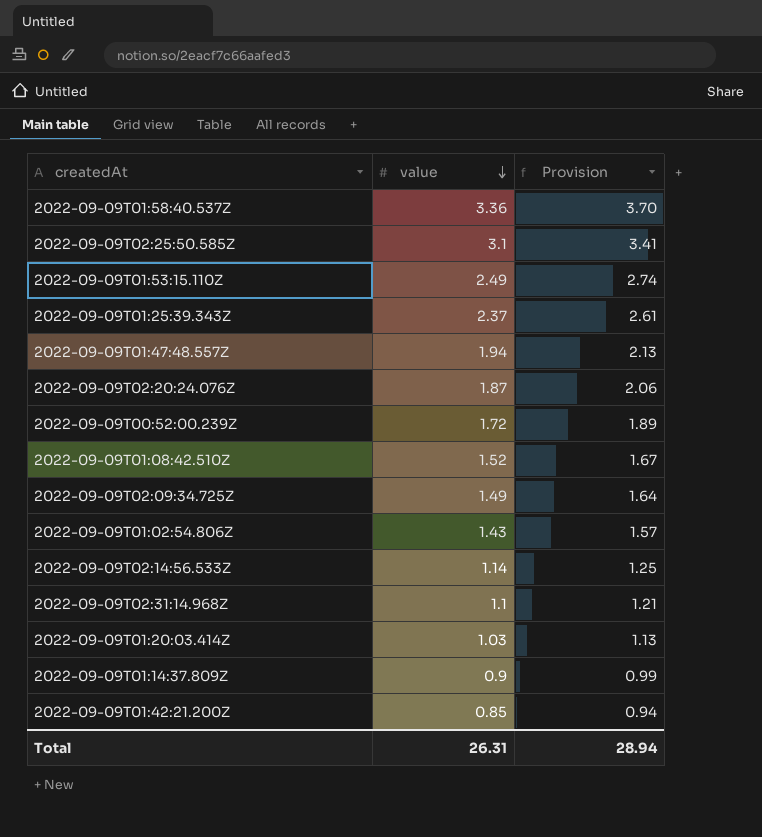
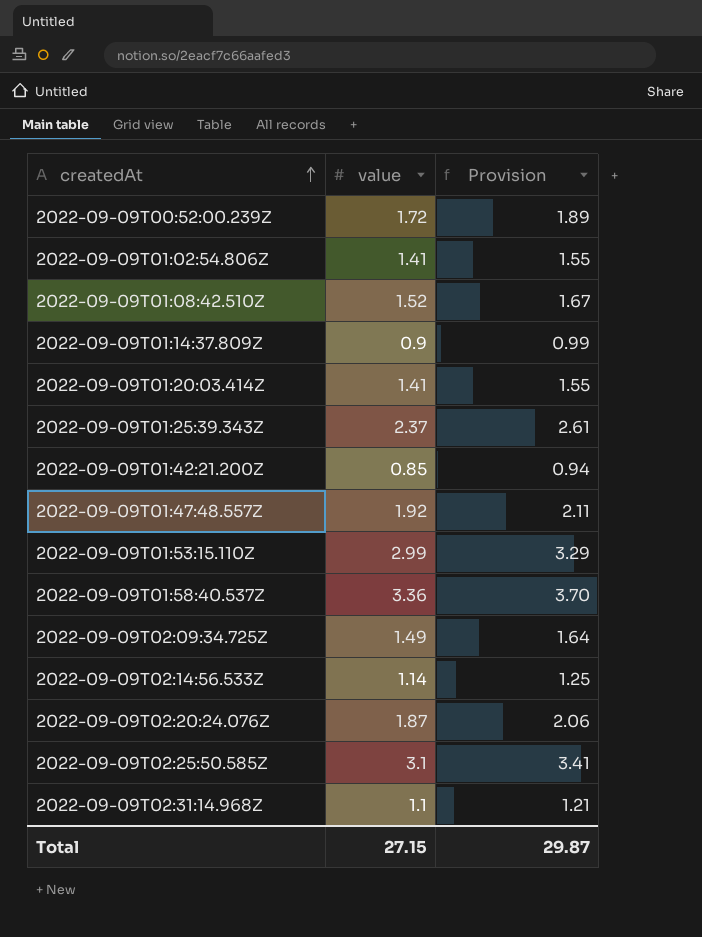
row order: value descending -> createdAt ascending
2022-09-09T01:02:54.806Z | value: 1.43 -> 1.41
2022-09-09T01:02:54.806Z | Provision: 1.57 -> 1.55
2022-09-09T01:20:03.414Z | value: 1.03 -> 1.41
2022-09-09T01:20:03.414Z | Provision: 1.13 -> 1.55
2022-09-09T01:47:48.557Z | value: 1.94 -> 1.92
2022-09-09T01:47:48.557Z | Provision: 2.13 -> 2.11
2022-09-09T01:53:15.110Z | value: 2.49 -> 2.99
2022-09-09T01:53:15.110Z | Provision: 2.74 -> 3.29
Total | value: 26.31 -> 27.15
Total | Provision: 28.94 -> 29.87

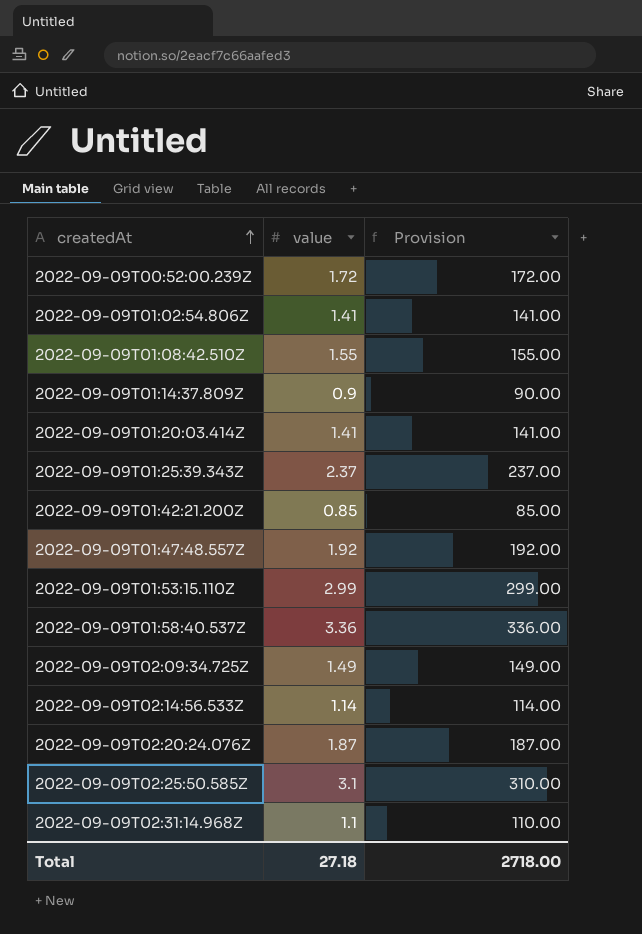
column Provision | formula: [value] * 1.1 -> [value] * 100
2022-09-09T01:08:42.510Z | value: 1.52 -> 1.55
Total | value: 27.15 -> 27.18
Total | Provision: 29.87 -> 2718.00

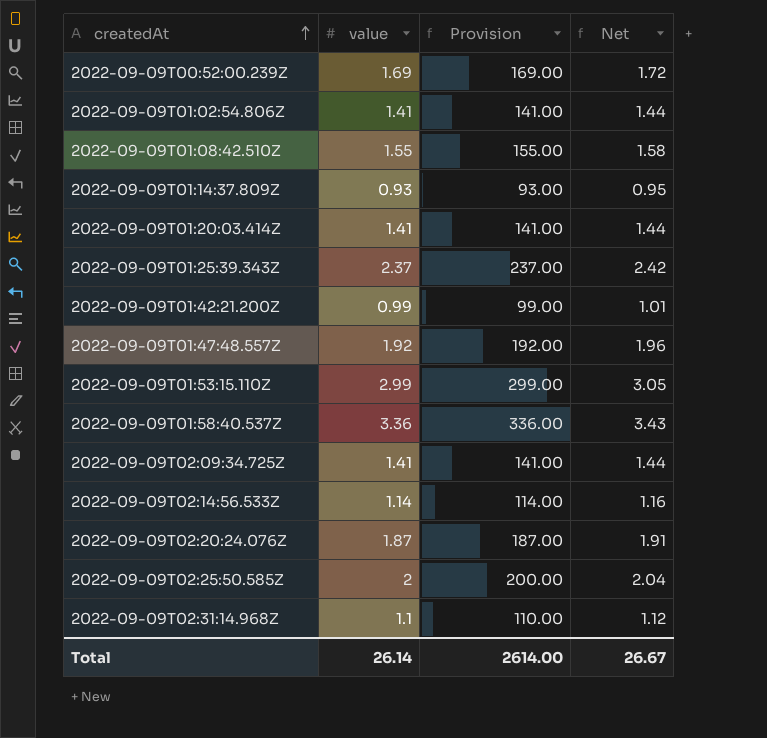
column Net | formula: none -> [value] * 1.02
2022-09-09T00:52:00.239Z | value: 1.72 -> 1.69
2022-09-09T00:52:00.239Z | Provision: 172.00 -> 169.00
2022-09-09T01:14:37.809Z | value: 0.9 -> 0.93
2022-09-09T01:14:37.809Z | Provision: 90.00 -> 93.00
2022-09-09T01:42:21.200Z | value: 0.85 -> 0.99
2022-09-09T01:42:21.200Z | Provision: 85.00 -> 99.00
2022-09-09T02:09:34.725Z | value: 1.49 -> 1.41
2022-09-09T02:09:34.725Z | Provision: 149.00 -> 141.00
2022-09-09T02:25:50.585Z | value: 3.1 -> 2
2022-09-09T02:25:50.585Z | Provision: 310.00 -> 200.00
Total | value: 27.18 -> 26.14
Total | Provision: 2718.00 -> 2614.00

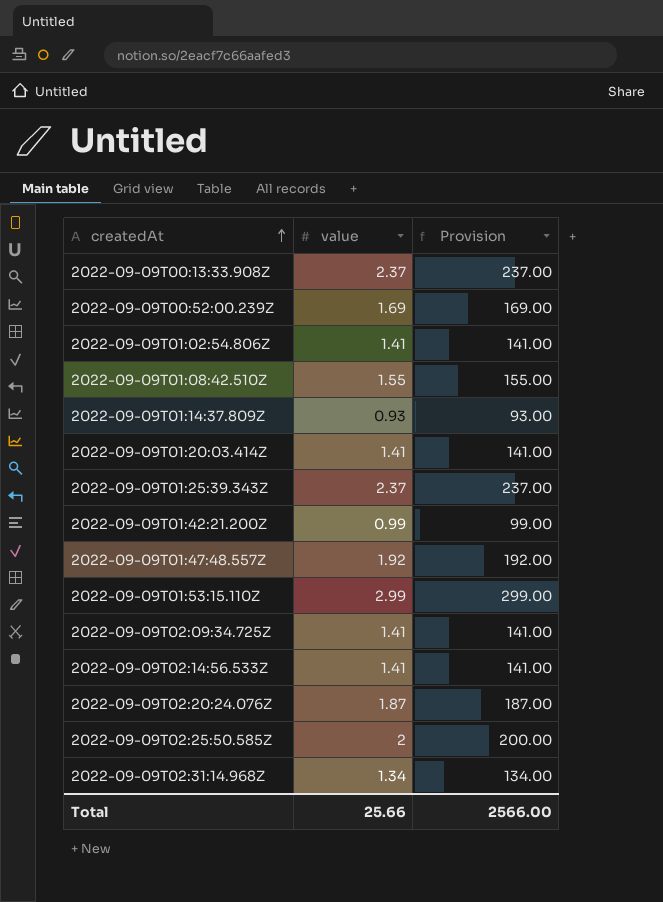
column Net | formula: [value] * 1.02 -> none
row 2022-09-09T01:58:40.537Z: 3.36 | 336.00 | 3.43 -> none
row 2022-09-09T00:13:33.908Z: none -> 2.37 | 237.00
2022-09-09T02:14:56.533Z | value: 1.14 -> 1.41
2022-09-09T02:14:56.533Z | Provision: 114.00 -> 141.00
2022-09-09T02:31:14.968Z | value: 1.1 -> 1.34
2022-09-09T02:31:14.968Z | Provision: 110.00 -> 134.00
Total | value: 26.14 -> 25.66
Total | Provision: 2614.00 -> 2566.00

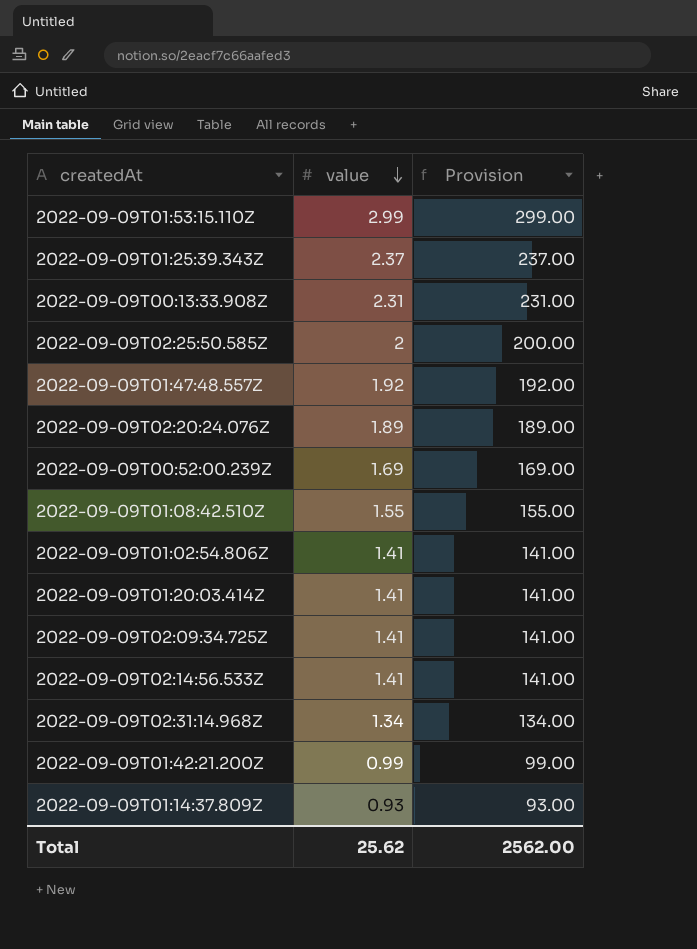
row order: createdAt ascending -> value descending
2022-09-09T00:13:33.908Z | value: 2.37 -> 2.31
2022-09-09T00:13:33.908Z | Provision: 237.00 -> 231.00
2022-09-09T02:20:24.076Z | value: 1.87 -> 1.89
2022-09-09T02:20:24.076Z | Provision: 187.00 -> 189.00
Total | value: 25.66 -> 25.62
Total | Provision: 2566.00 -> 2562.00

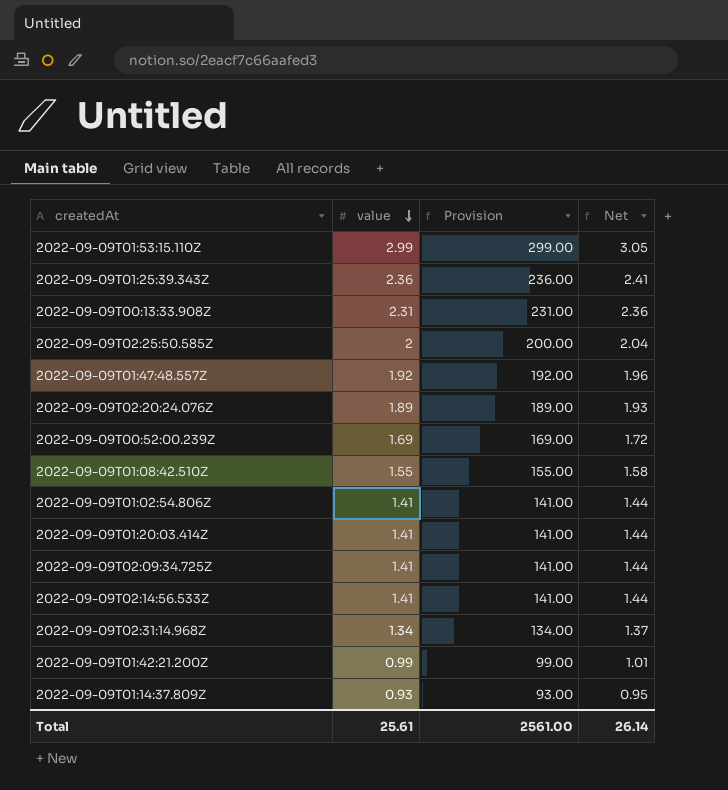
column Net | formula: none -> [value] * 1.02
2022-09-09T01:25:39.343Z | value: 2.37 -> 2.36
2022-09-09T01:25:39.343Z | Provision: 237.00 -> 236.00
Total | value: 25.62 -> 25.61
Total | Provision: 2562.00 -> 2561.00

